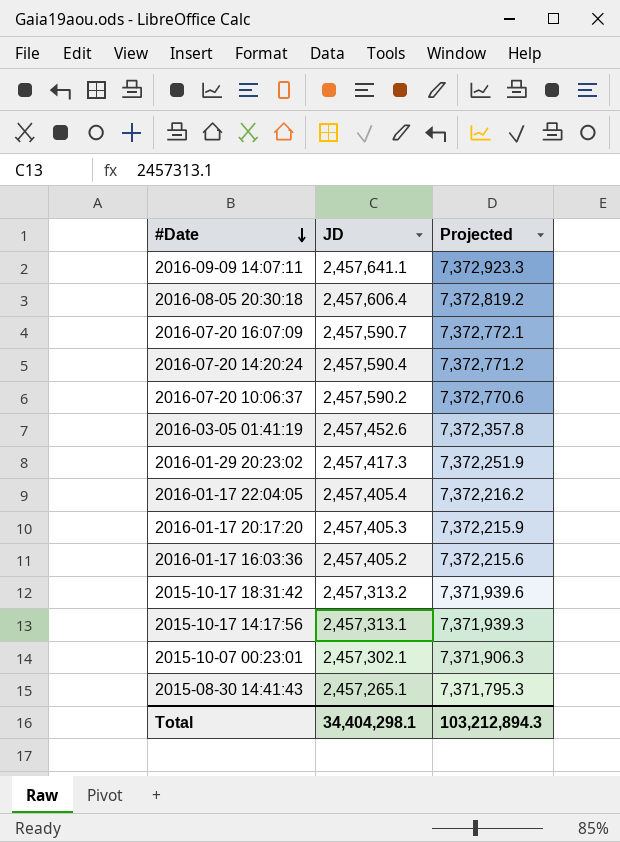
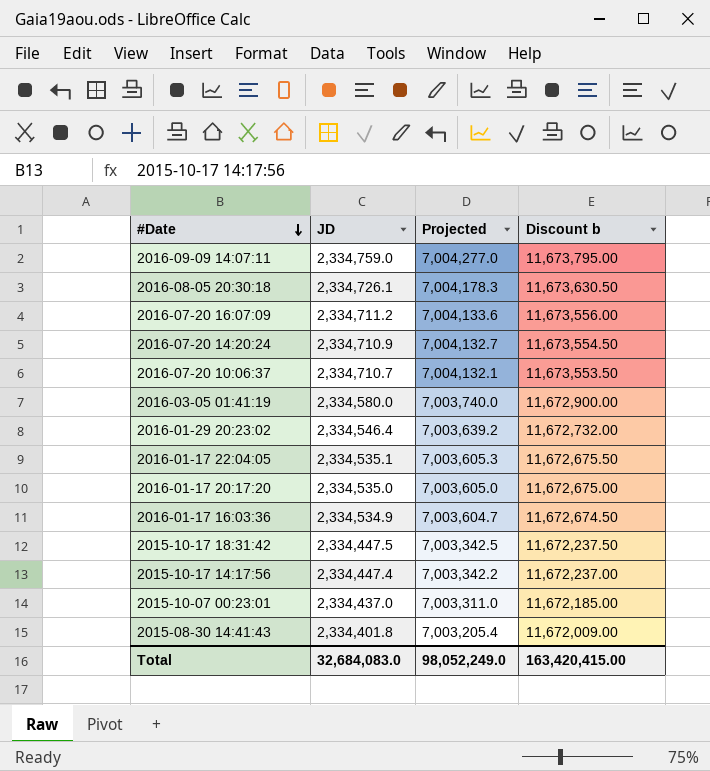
column Discount b | formula: none -> [JD] * 5
2016-09-09 14:07:11 | JD: 2,457,641.1 -> 2,334,759.0
2016-09-09 14:07:11 | Projected: 7,372,923.3 -> 7,004,277.0
2016-08-05 20:30:18 | JD: 2,457,606.4 -> 2,334,726.1
2016-08-05 20:30:18 | Projected: 7,372,819.2 -> 7,004,178.3
2016-07-20 16:07:09 | JD: 2,457,590.7 -> 2,334,711.2
2016-07-20 16:07:09 | Projected: 7,372,772.1 -> 7,004,133.6
2016-07-20 14:20:24 | JD: 2,457,590.4 -> 2,334,710.9
2016-07-20 14:20:24 | Projected: 7,372,771.2 -> 7,004,132.7
2016-07-20 10:06:37 | JD: 2,457,590.2 -> 2,334,710.7
2016-07-20 10:06:37 | Projected: 7,372,770.6 -> 7,004,132.1
2016-03-05 01:41:19 | JD: 2,457,452.6 -> 2,334,580.0
2016-03-05 01:41:19 | Projected: 7,372,357.8 -> 7,003,740.0
2016-01-29 20:23:02 | JD: 2,457,417.3 -> 2,334,546.4
2016-01-29 20:23:02 | Projected: 7,372,251.9 -> 7,003,639.2
2016-01-17 22:04:05 | JD: 2,457,405.4 -> 2,334,535.1
2016-01-17 22:04:05 | Projected: 7,372,216.2 -> 7,003,605.3
2016-01-17 20:17:20 | JD: 2,457,405.3 -> 2,334,535.0
2016-01-17 20:17:20 | Projected: 7,372,215.9 -> 7,003,605.0
2016-01-17 16:03:36 | JD: 2,457,405.2 -> 2,334,534.9
2016-01-17 16:03:36 | Projected: 7,372,215.6 -> 7,003,604.7
2015-10-17 18:31:42 | JD: 2,457,313.2 -> 2,334,447.5
2015-10-17 18:31:42 | Projected: 7,371,939.6 -> 7,003,342.5
2015-10-17 14:17:56 | JD: 2,457,313.1 -> 2,334,447.4
2015-10-17 14:17:56 | Projected: 7,371,939.3 -> 7,003,342.2
2015-10-07 00:23:01 | JD: 2,457,302.1 -> 2,334,437.0
2015-10-07 00:23:01 | Projected: 7,371,906.3 -> 7,003,311.0
2015-08-30 14:41:43 | JD: 2,457,265.1 -> 2,334,401.8
2015-08-30 14:41:43 | Projected: 7,371,795.3 -> 7,003,205.4
Total | JD: 34,404,298.1 -> 32,684,083.0
Total | Projected: 103,212,894.3 -> 98,052,249.0

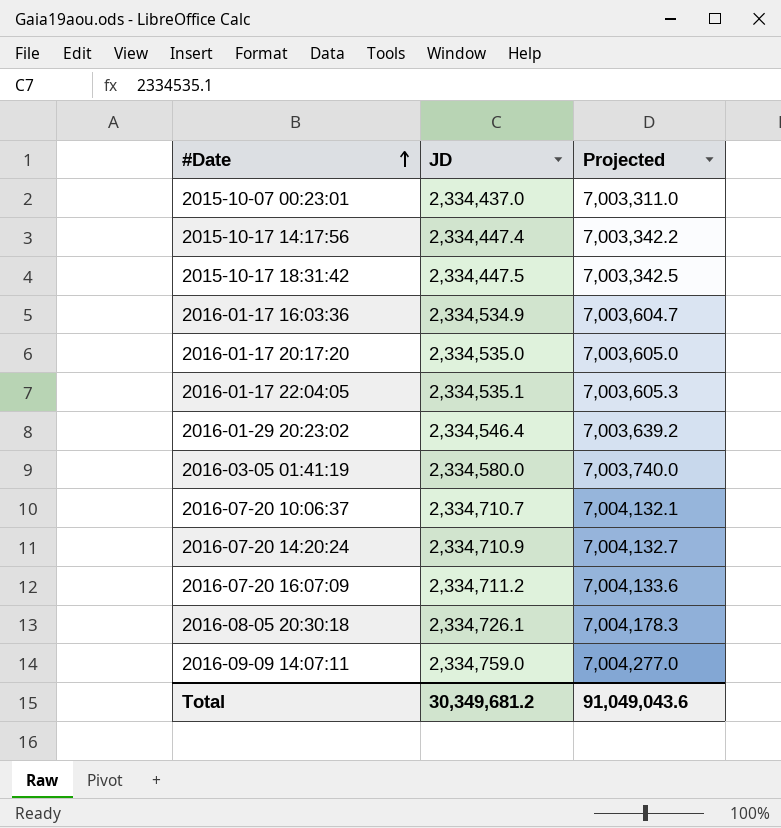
row order: #Date descending -> #Date ascending
column Discount b | formula: [JD] * 5 -> none
row 2015-08-30 14:41:43: 2,334,401.8 | 7,003,205.4 | 11,672,009.00 -> none
Total | JD: 32,684,083.0 -> 30,349,681.2
Total | Projected: 98,052,249.0 -> 91,049,043.6

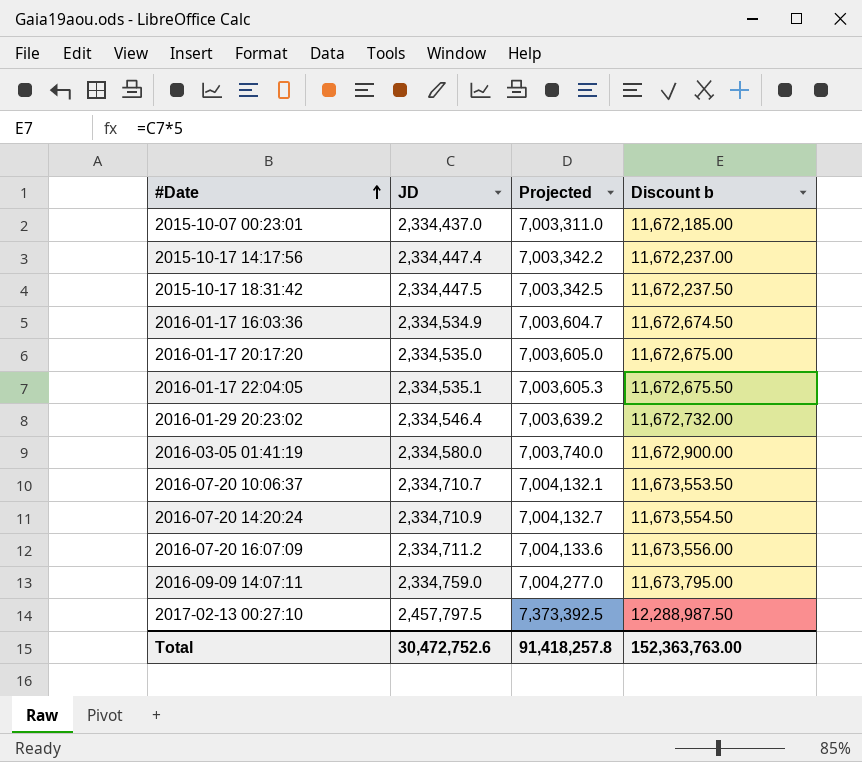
column Discount b | formula: none -> [JD] * 5
row 2016-08-05 20:30:18: 2,334,726.1 | 7,004,178.3 -> none
row 2017-02-13 00:27:10: none -> 2,457,797.5 | 7,373,392.5 | 12,288,987.50
Total | JD: 30,349,681.2 -> 30,472,752.6
Total | Projected: 91,049,043.6 -> 91,418,257.8

